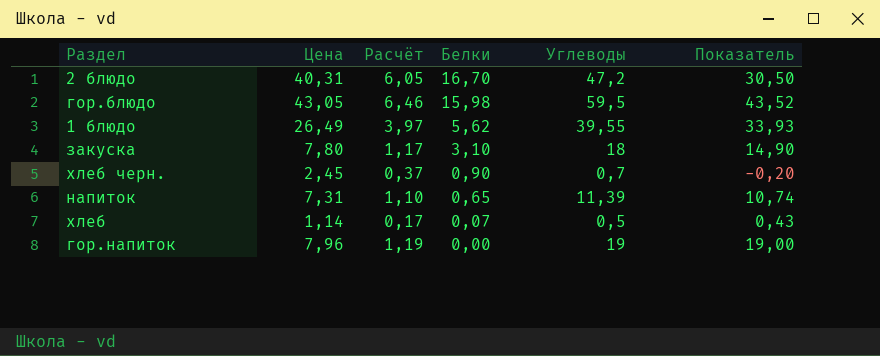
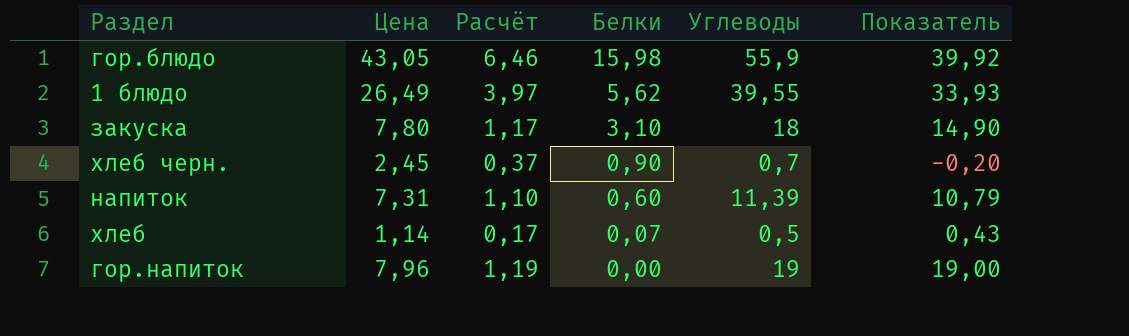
row 2 блюдо: 40,31 | 6,05 | 16,70 | 47,2 | 30,50 -> none
гор.блюдо | Углеводы: 59,5 -> 55,9
гор.блюдо | Показатель: 43,52 -> 39,92
напиток | Белки: 0,65 -> 0,60
напиток | Показатель: 10,74 -> 10,79

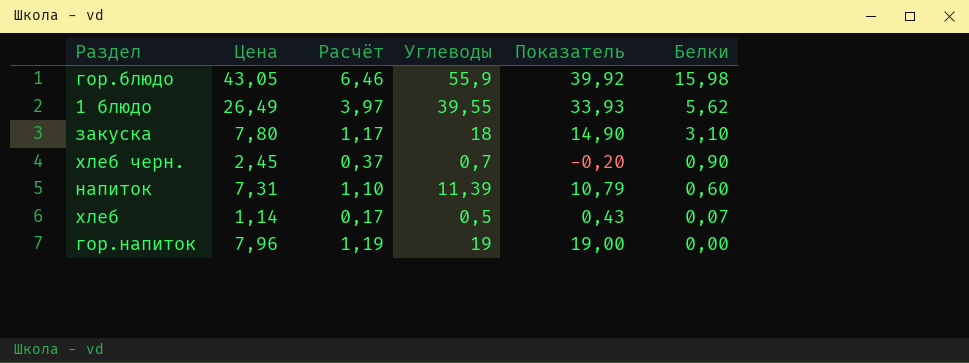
column Белки | position: 4 -> 6

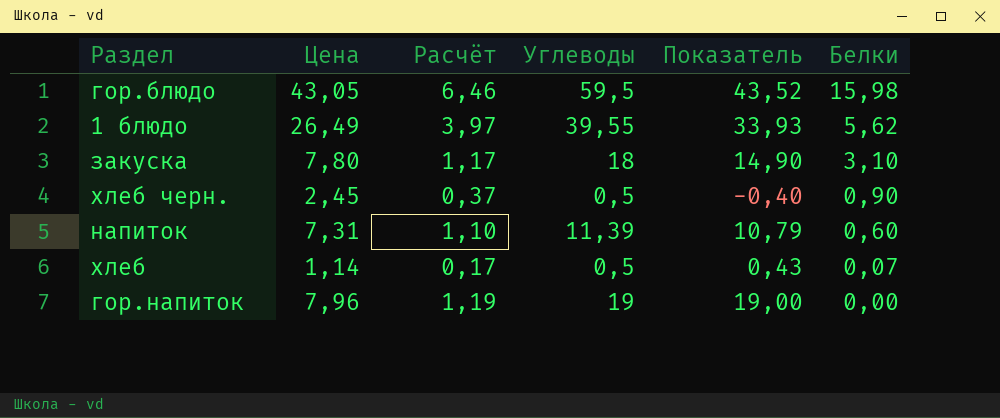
гор.блюдо | Углеводы: 55,9 -> 59,5
гор.блюдо | Показатель: 39,92 -> 43,52
хлеб черн. | Углеводы: 0,7 -> 0,5
хлеб черн. | Показатель: -0,20 -> -0,40

